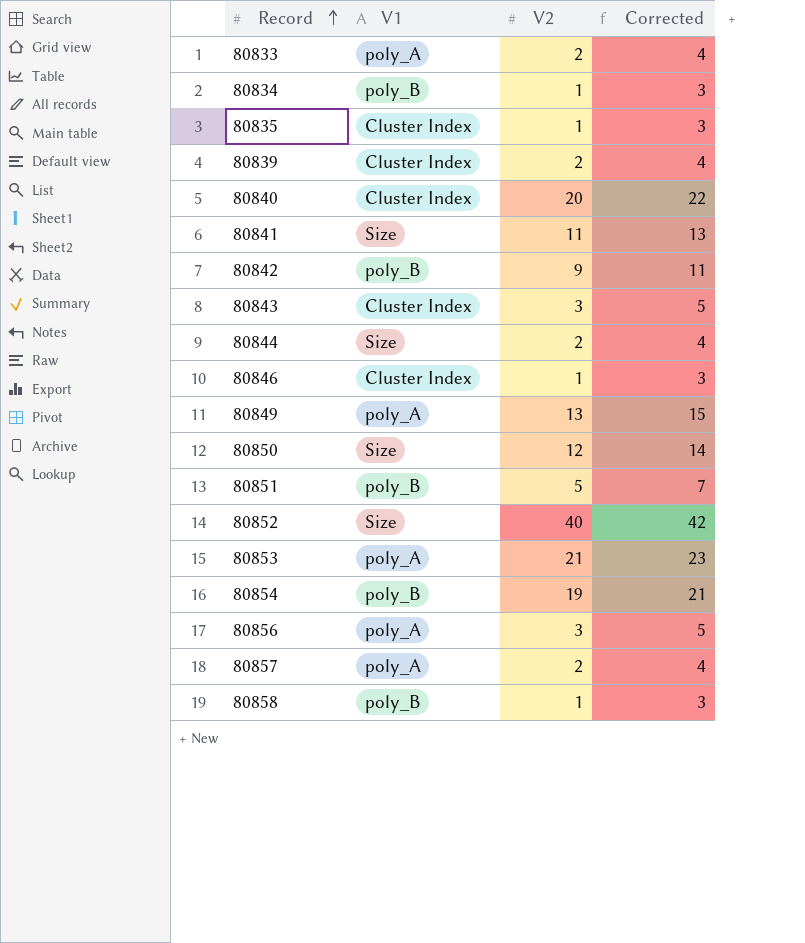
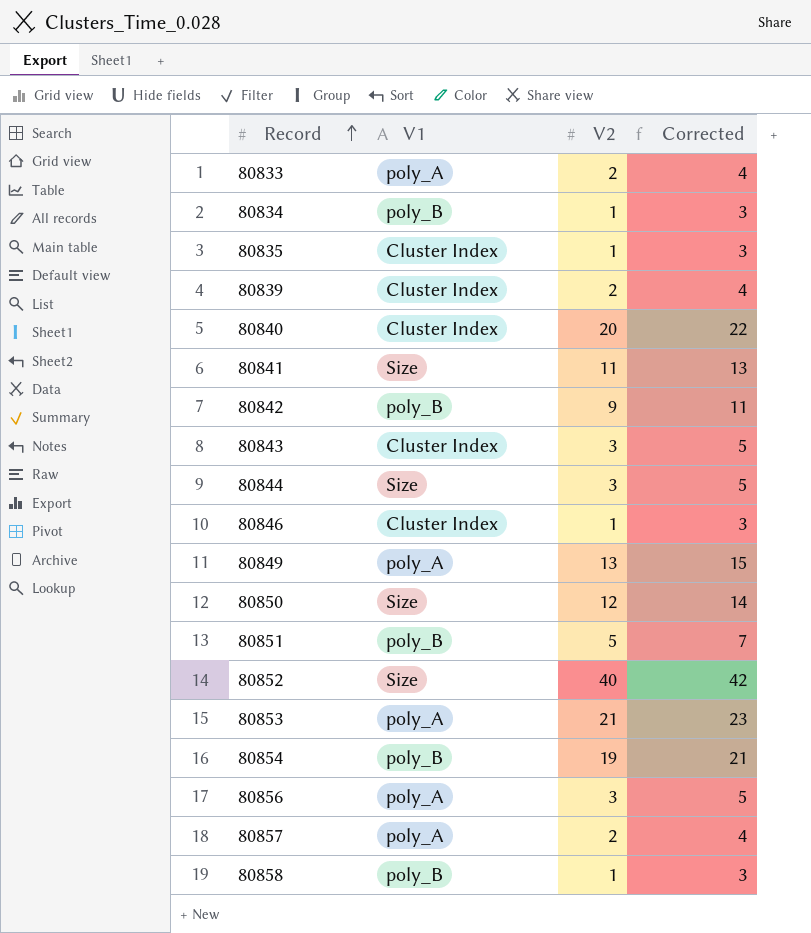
80844 | V2: 2 -> 3
80844 | Corrected: 4 -> 5

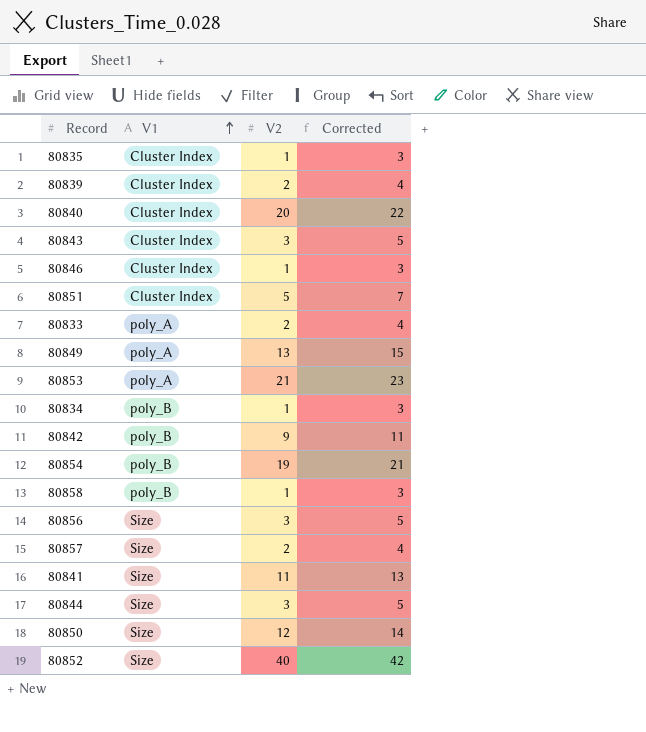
row order: Record ascending -> V1 ascending
80851 | V1: poly_B -> Cluster Index
80856 | V1: poly_A -> Size
80857 | V1: poly_A -> Size

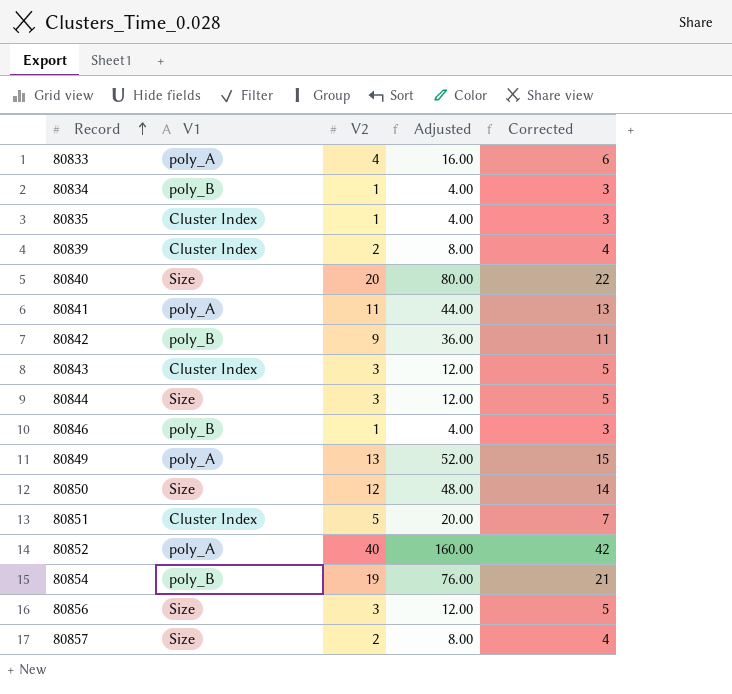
row order: V1 ascending -> Record ascending
column Adjusted | formula: none -> [V2] * 4
row 80853: poly_A | 21 | 23 -> none
row 80858: poly_B | 1 | 3 -> none
80833 | V2: 2 -> 4
80833 | Corrected: 4 -> 6
80840 | V1: Cluster Index -> Size
80841 | V1: Size -> poly_A
80846 | V1: Cluster Index -> poly_B
80852 | V1: Size -> poly_A

